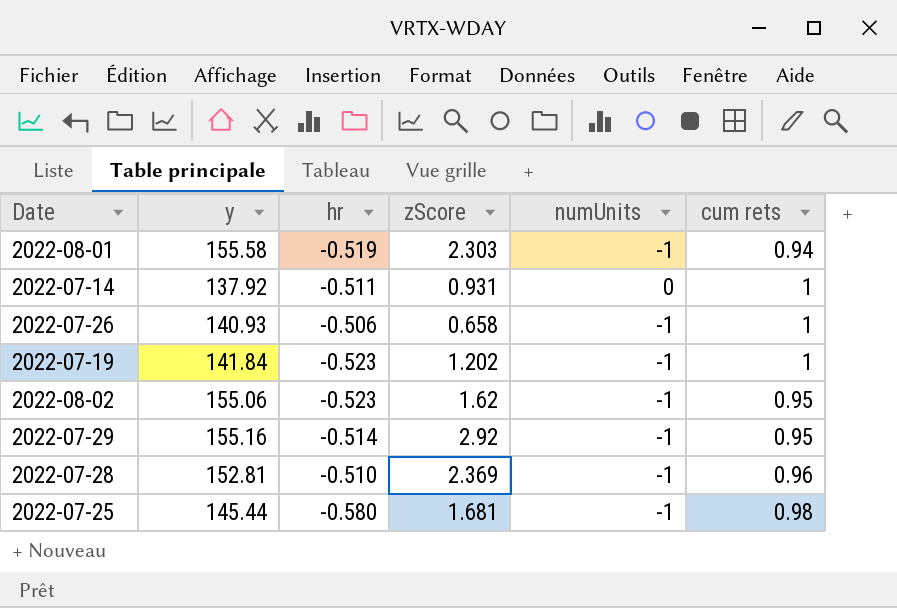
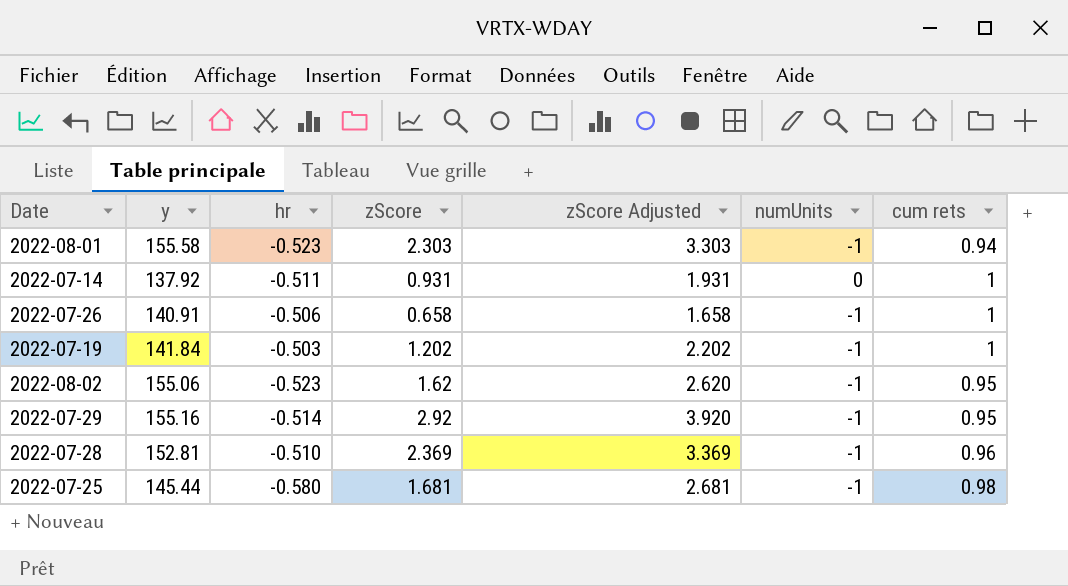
column zScore Adjusted | formula: none -> [zScore] + 1
2022-08-01 | hr: -0.519 -> -0.523
2022-07-26 | y: 140.93 -> 140.91
2022-07-19 | hr: -0.523 -> -0.503

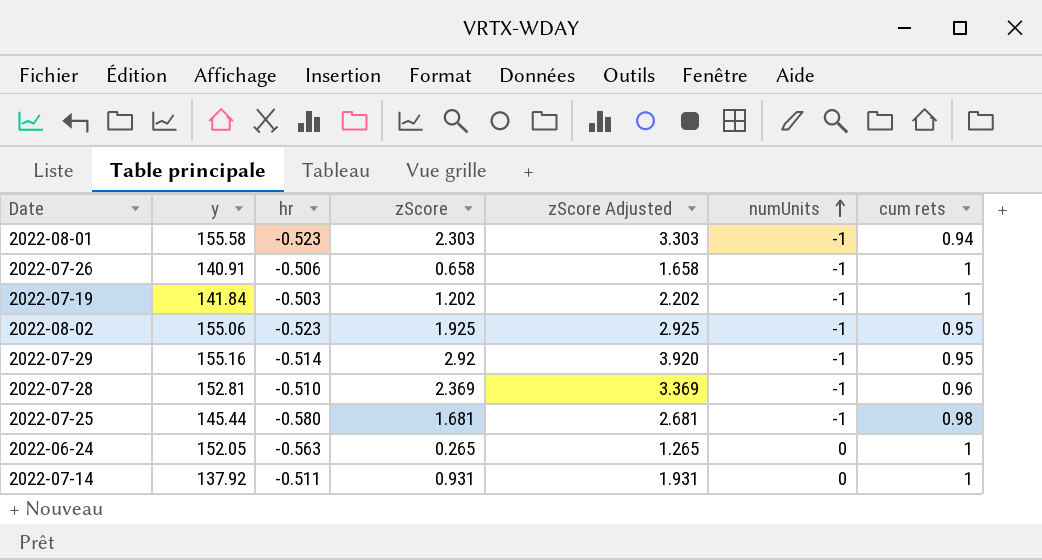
row order: none -> numUnits ascending
2022-08-02 | zScore: 1.62 -> 1.925
2022-08-02 | zScore Adjusted: 2.620 -> 2.925
row 2022-06-24: none -> 152.05 | -0.563 | 0.265 | 1.265 | 0 | 1

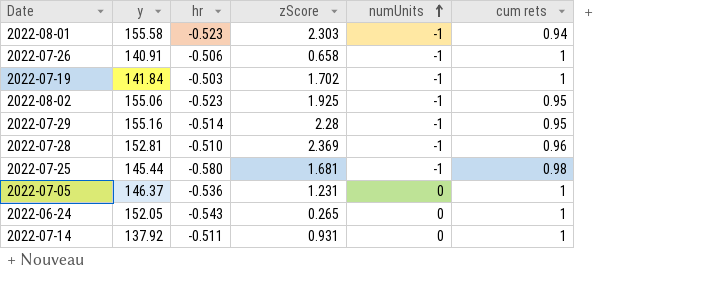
column zScore Adjusted | formula: [zScore] + 1 -> none
2022-07-19 | zScore: 1.202 -> 1.702
2022-07-29 | zScore: 2.92 -> 2.28
row 2022-07-05: none -> 146.37 | -0.536 | 1.231 | 0 | 1
2022-06-24 | hr: -0.563 -> -0.543

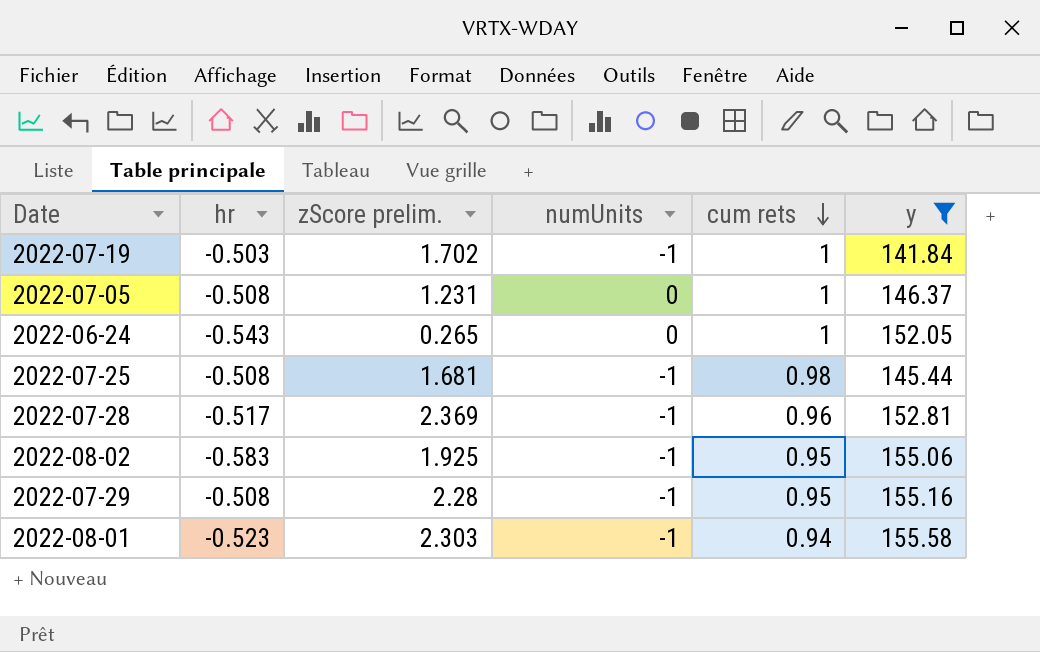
filter: none -> y >= 141.84
row order: numUnits ascending -> cum rets descending
column name: zScore -> zScore prelim.
column y | position: 2 -> 6
2022-07-05 | hr: -0.536 -> -0.508
2022-07-25 | hr: -0.580 -> -0.508
2022-07-28 | hr: -0.510 -> -0.517
2022-08-02 | hr: -0.523 -> -0.583
2022-07-29 | hr: -0.514 -> -0.508

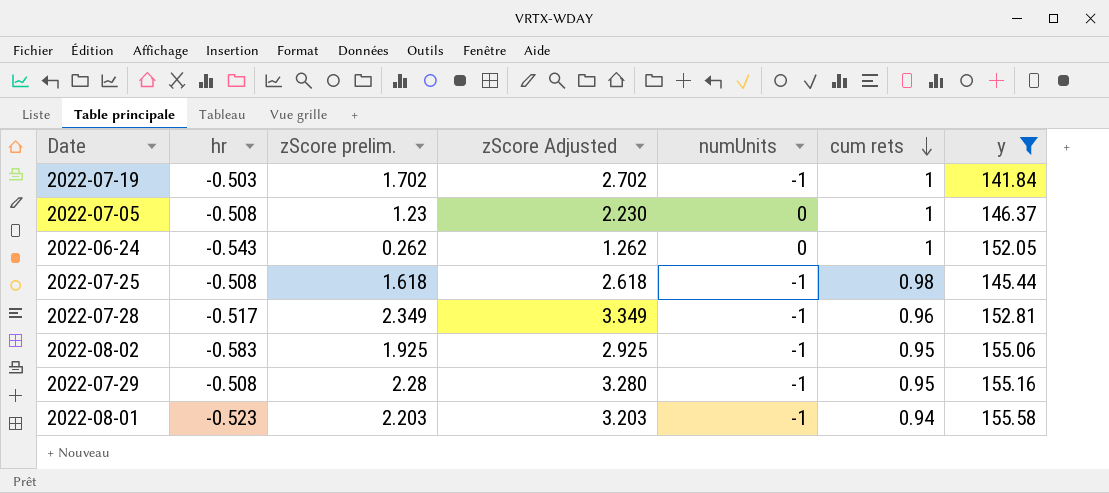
column zScore Adjusted | formula: none -> [zScore prelim.] + 1
2022-07-05 | zScore prelim.: 1.231 -> 1.23
2022-06-24 | zScore prelim.: 0.265 -> 0.262
2022-07-25 | zScore prelim.: 1.681 -> 1.618
2022-07-28 | zScore prelim.: 2.369 -> 2.349
2022-08-01 | zScore prelim.: 2.303 -> 2.203

